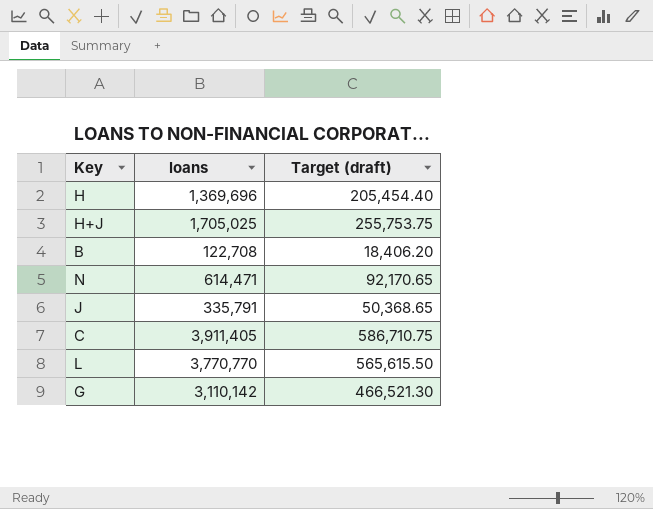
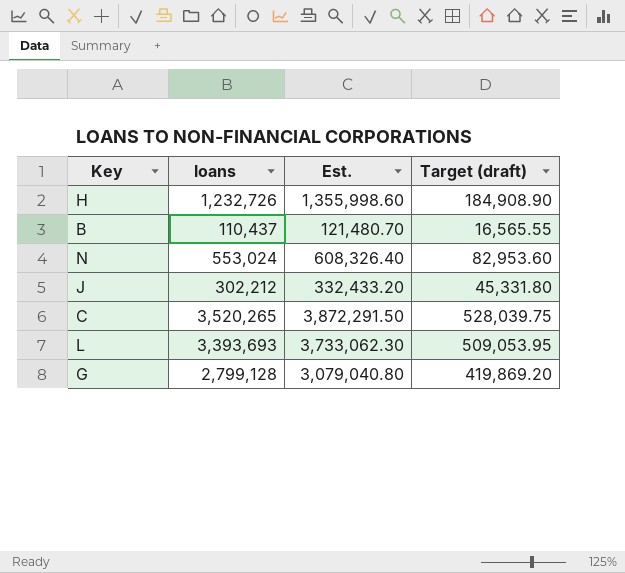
column Est. | formula: none -> [loans] * 1.1
row H+J: 1,705,025 | 255,753.75 -> none
H | loans: 1,369,696 -> 1,232,726
H | Target (draft): 205,454.40 -> 184,908.90
B | loans: 122,708 -> 110,437
B | Target (draft): 18,406.20 -> 16,565.55
N | loans: 614,471 -> 553,024
N | Target (draft): 92,170.65 -> 82,953.60
J | loans: 335,791 -> 302,212
J | Target (draft): 50,368.65 -> 45,331.80
C | loans: 3,911,405 -> 3,520,265
C | Target (draft): 586,710.75 -> 528,039.75
L | loans: 3,770,770 -> 3,393,693
L | Target (draft): 565,615.50 -> 509,053.95
G | loans: 3,110,142 -> 2,799,128
G | Target (draft): 466,521.30 -> 419,869.20

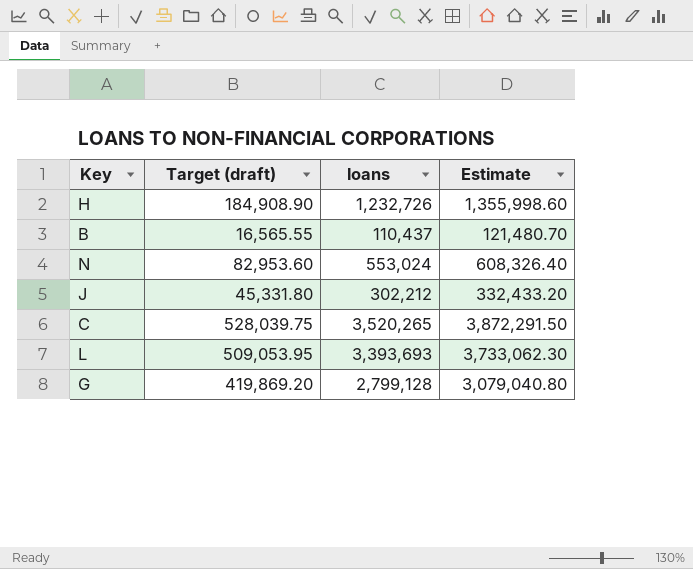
column Target (draft) | position: 4 -> 2
column name: Est. -> Estimate

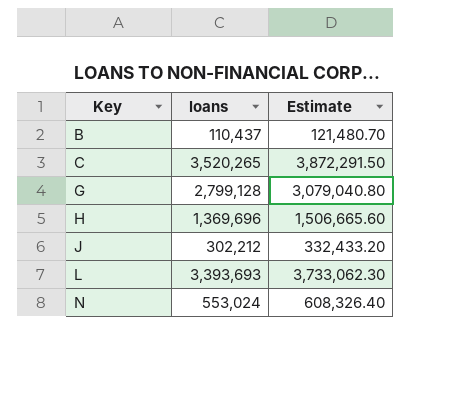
row order: none -> Key ascending
column Target (draft) | formula: [loans] * 0.15 -> none
H | loans: 1,232,726 -> 1,369,696
H | Estimate: 1,355,998.60 -> 1,506,665.60

